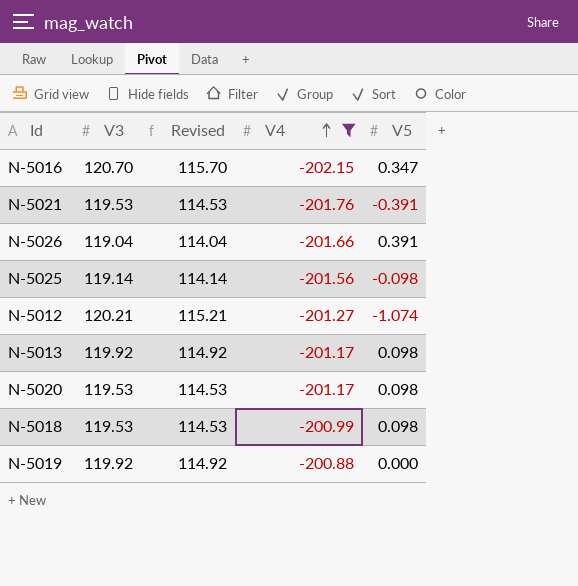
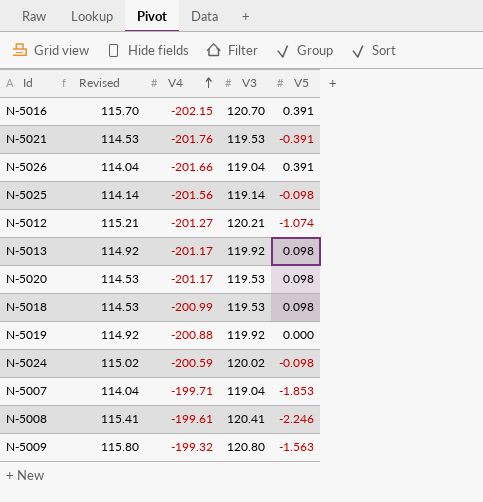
filter: V4 <= -200.88 -> none
column V3 | position: 2 -> 4
N-5016 | V5: 0.347 -> 0.391

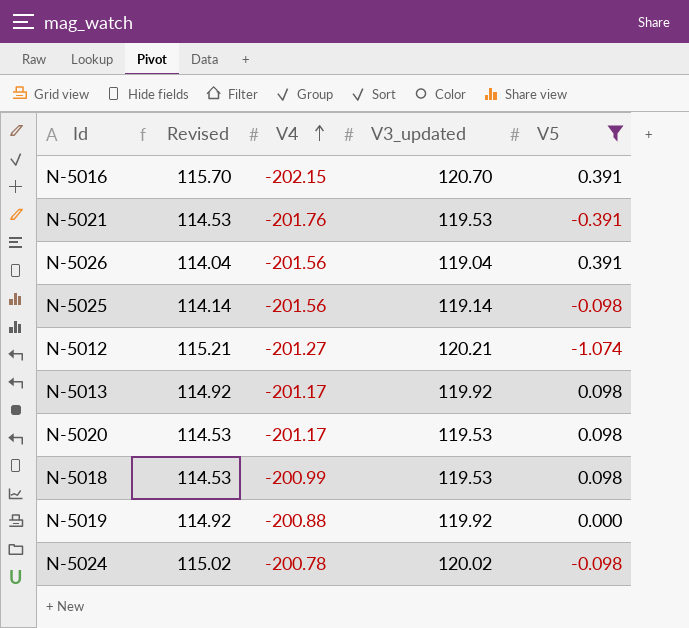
filter: none -> V5 >= -1.074
column name: V3 -> V3_updated
N-5026 | V4: -201.66 -> -201.56
N-5024 | V4: -200.59 -> -200.78

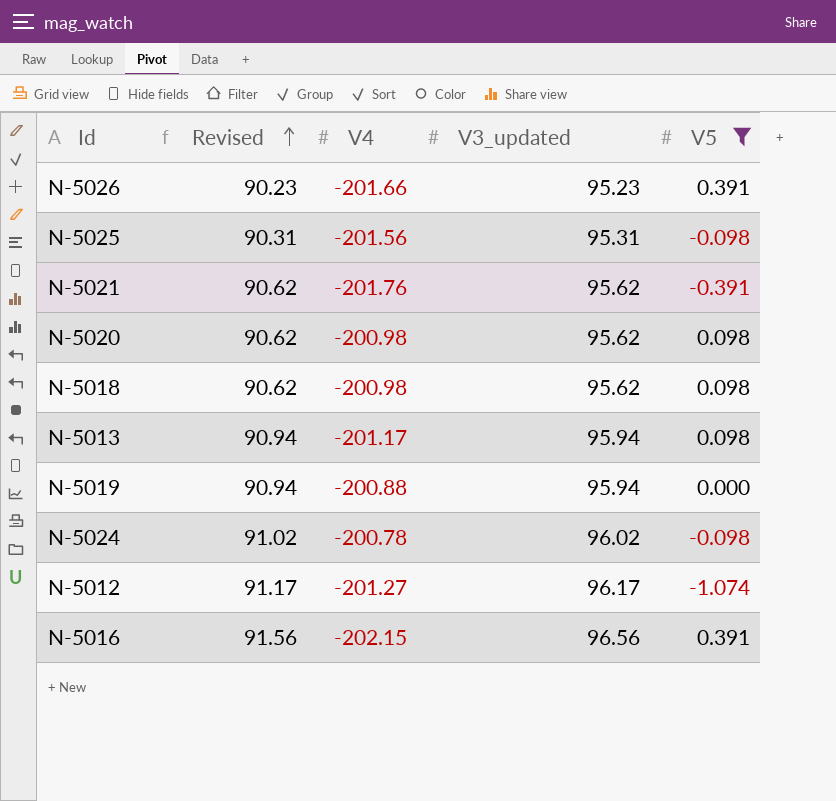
row order: V4 ascending -> Revised ascending
N-5026 | Revised: 114.04 -> 90.23
N-5026 | V4: -201.56 -> -201.66
N-5026 | V3_updated: 119.04 -> 95.23
N-5025 | Revised: 114.14 -> 90.31
N-5025 | V3_updated: 119.14 -> 95.31
N-5021 | Revised: 114.53 -> 90.62
N-5021 | V3_updated: 119.53 -> 95.62
N-5020 | Revised: 114.53 -> 90.62
N-5020 | V4: -201.17 -> -200.98
N-5020 | V3_updated: 119.53 -> 95.62
N-5018 | Revised: 114.53 -> 90.62
N-5018 | V4: -200.99 -> -200.98
N-5018 | V3_updated: 119.53 -> 95.62
N-5013 | Revised: 114.92 -> 90.94
N-5013 | V3_updated: 119.92 -> 95.94
N-5019 | Revised: 114.92 -> 90.94
N-5019 | V3_updated: 119.92 -> 95.94
N-5024 | Revised: 115.02 -> 91.02
N-5024 | V3_updated: 120.02 -> 96.02
N-5012 | Revised: 115.21 -> 91.17
N-5012 | V3_updated: 120.21 -> 96.17
N-5016 | Revised: 115.70 -> 91.56
N-5016 | V3_updated: 120.70 -> 96.56

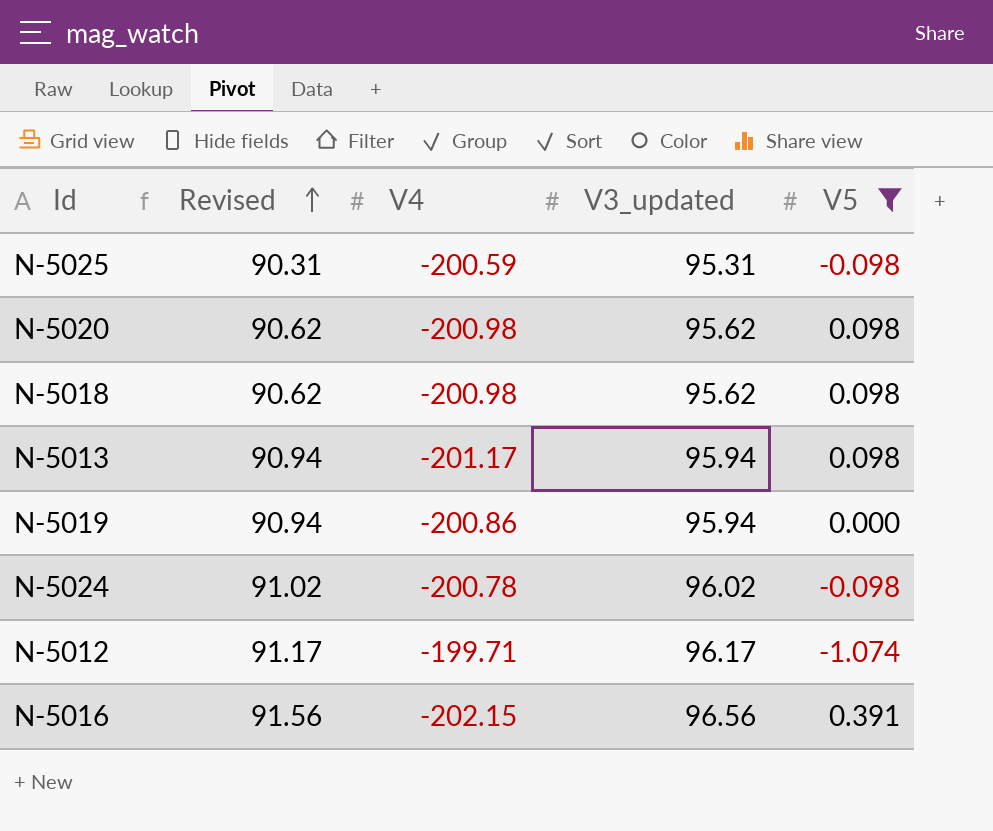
row N-5026: 90.23 | -201.66 | 95.23 | 0.391 -> none
row N-5021: 90.62 | -201.76 | 95.62 | -0.391 -> none
N-5025 | V4: -201.56 -> -200.59
N-5019 | V4: -200.88 -> -200.86
N-5012 | V4: -201.27 -> -199.71

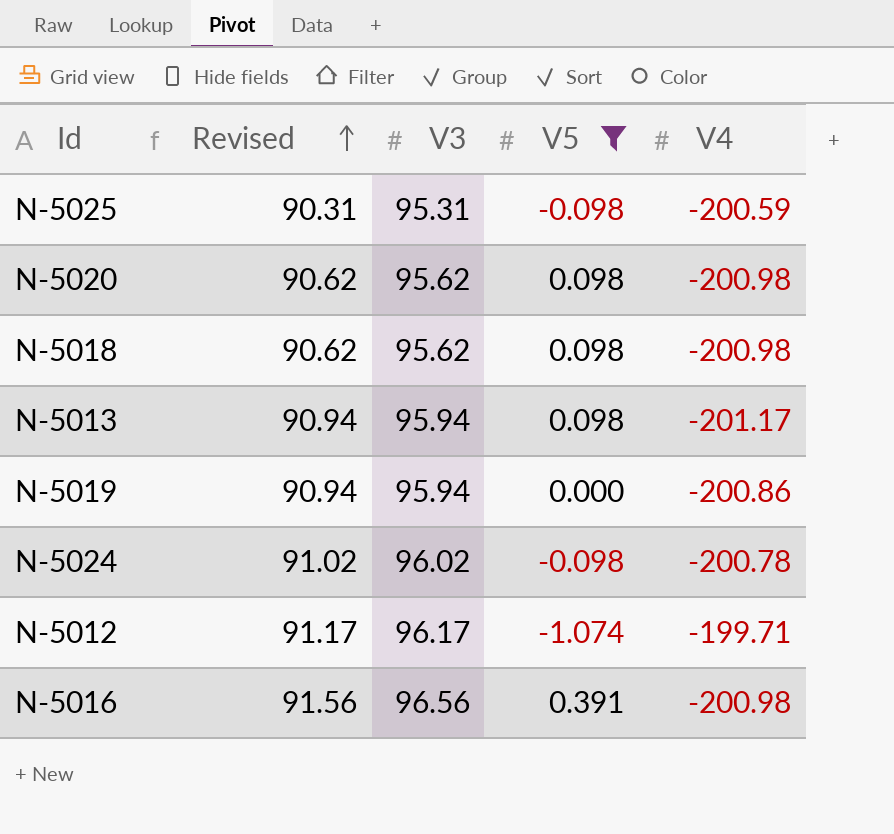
column name: V3_updated -> V3
column V4 | position: 3 -> 5
N-5016 | V4: -202.15 -> -200.98

